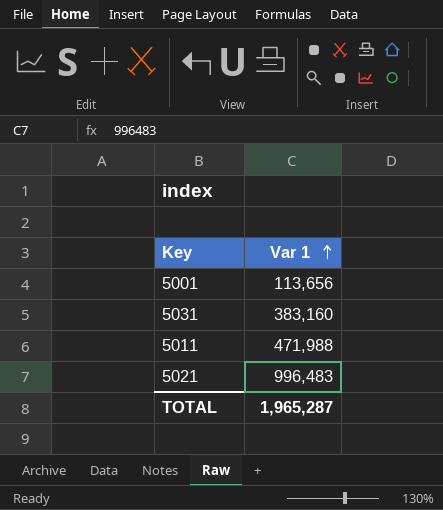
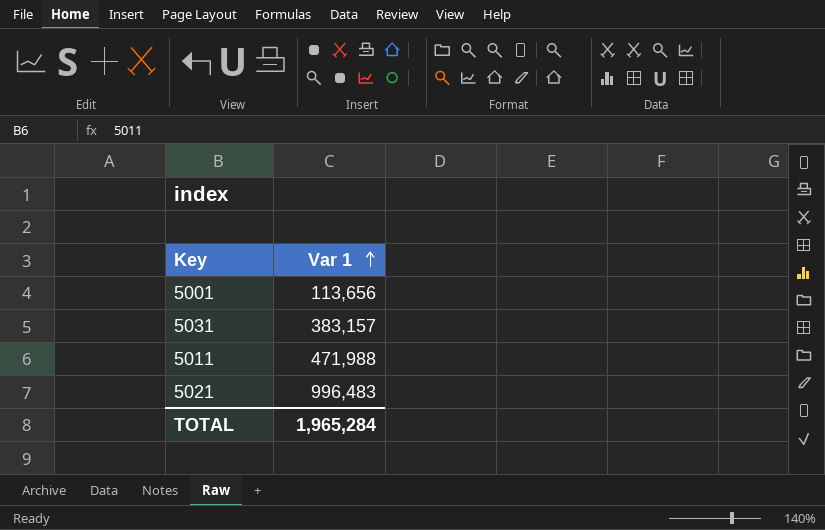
5031 | Var 1: 383,160 -> 383,157
TOTAL | Var 1: 1,965,287 -> 1,965,284

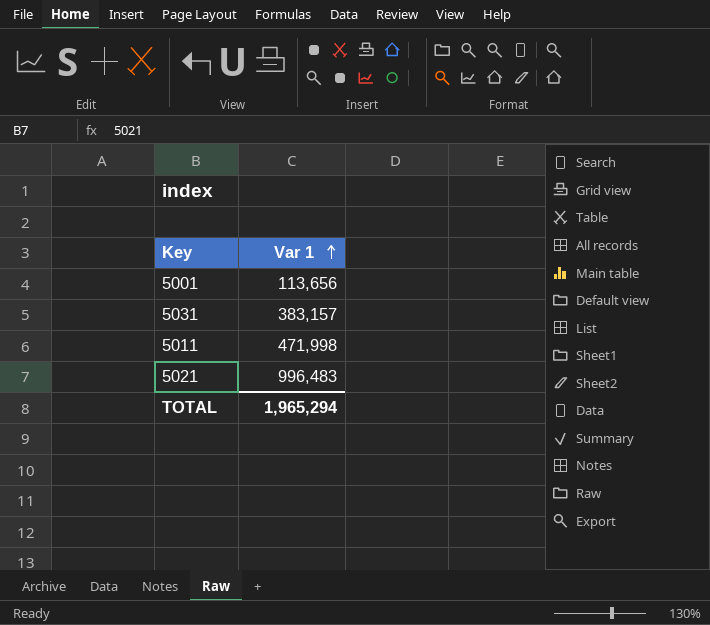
5011 | Var 1: 471,988 -> 471,998
TOTAL | Var 1: 1,965,284 -> 1,965,294

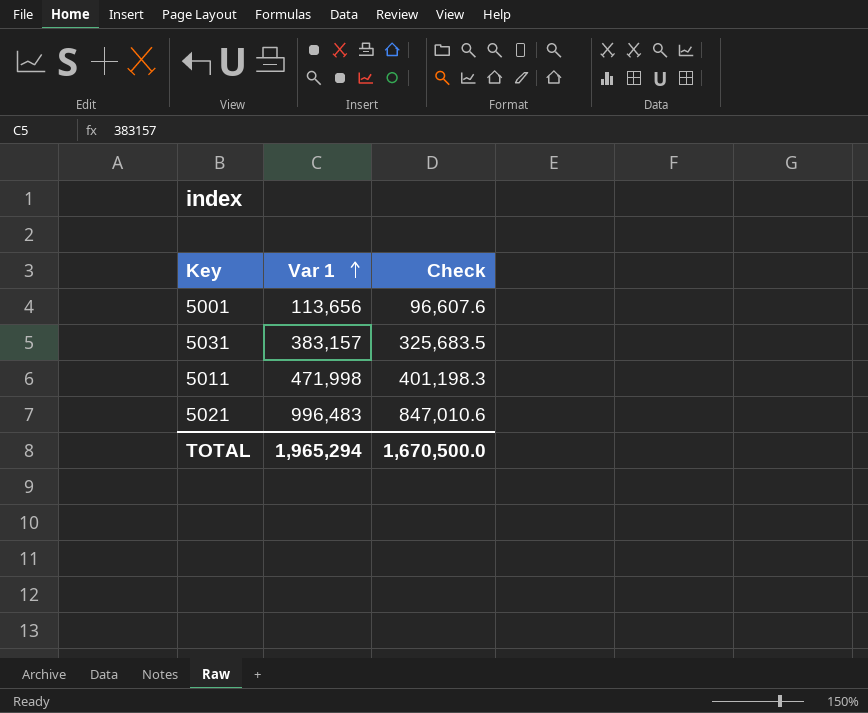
column Check | formula: none -> [Var 1] * 0.85

